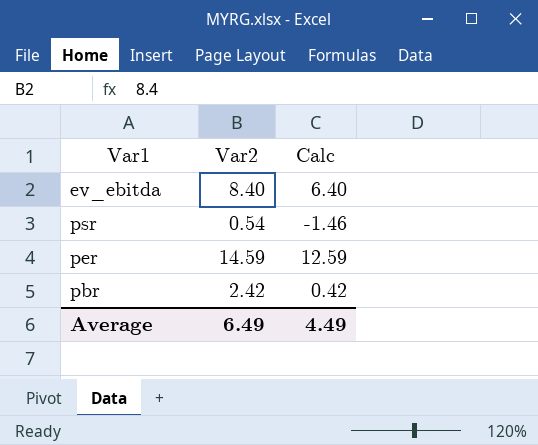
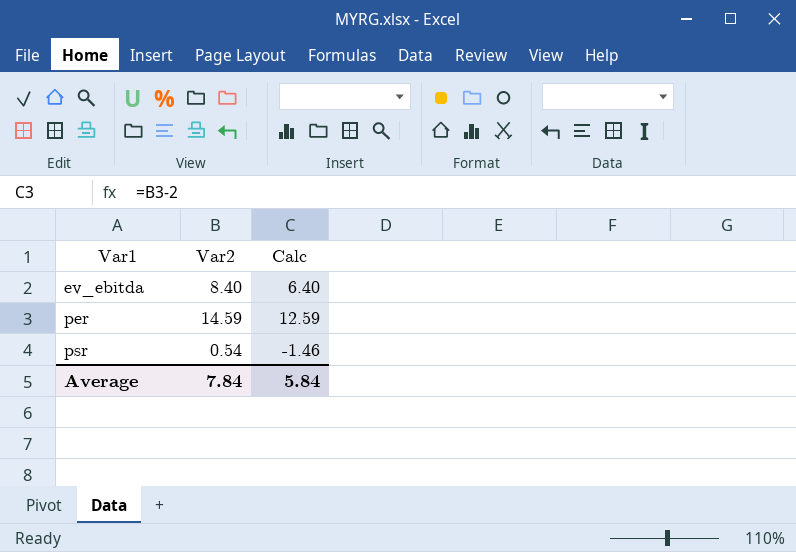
row order: none -> Var1 ascending
row pbr: 2.42 | 0.42 -> none
Average | Var2: 6.49 -> 7.84
Average | Calc: 4.49 -> 5.84

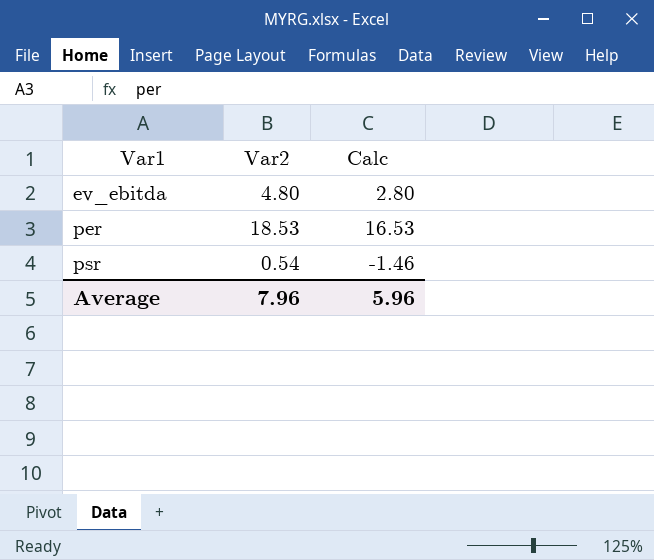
ev_ebitda | Var2: 8.40 -> 4.80
ev_ebitda | Calc: 6.40 -> 2.80
per | Var2: 14.59 -> 18.53
per | Calc: 12.59 -> 16.53
Average | Var2: 7.84 -> 7.96
Average | Calc: 5.84 -> 5.96

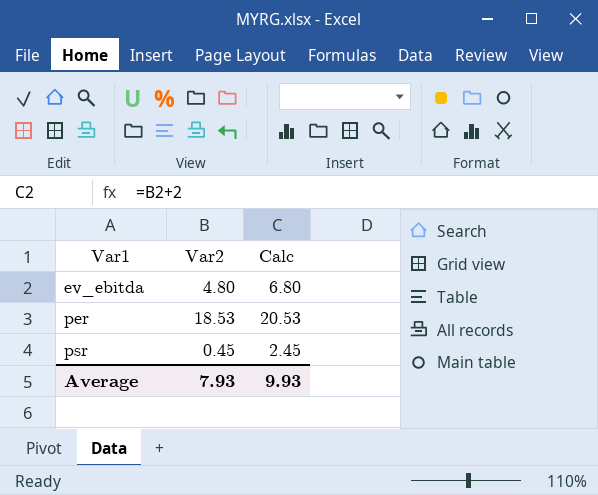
column Calc | formula: [Var2] - 2 -> [Var2] + 2
psr | Var2: 0.54 -> 0.45
Average | Var2: 7.96 -> 7.93
Average | Calc: 5.96 -> 9.93

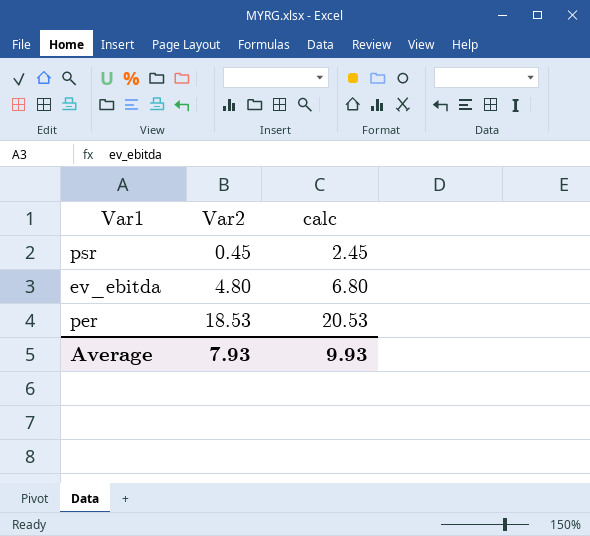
row order: Var1 ascending -> Var2 ascending
column name: Calc -> calc

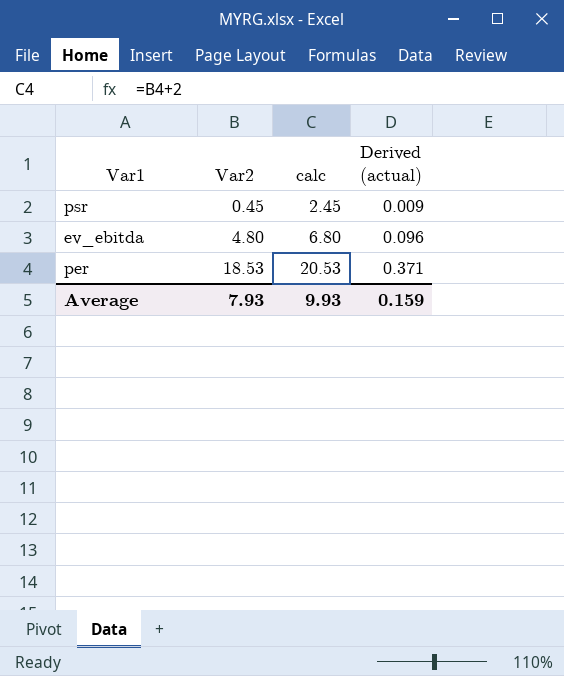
column Derived (actual) | formula: none -> [Var2] * 0.02

